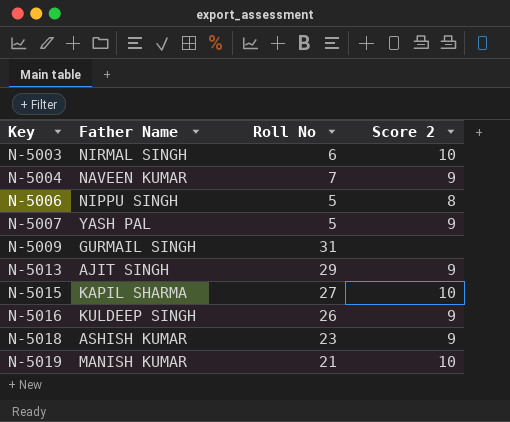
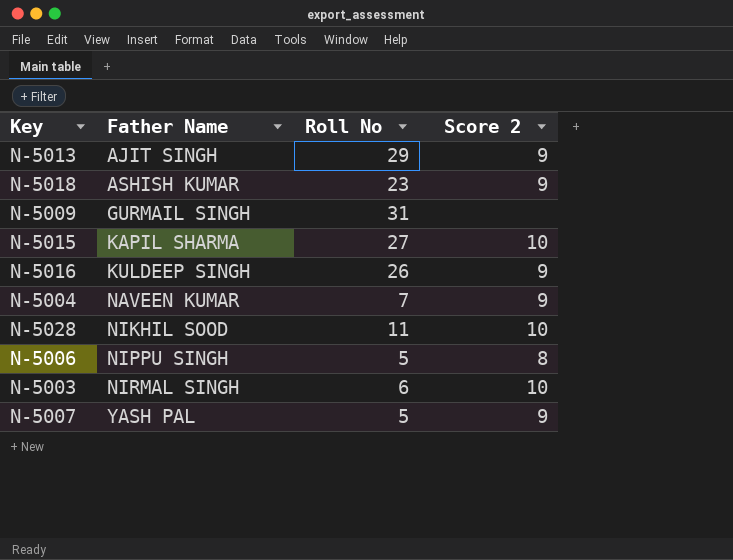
row order: Key ascending -> Father Name ascending
row N-5019: MANISH KUMAR | 21 | 10 -> none
row N-5028: none -> NIKHIL SOOD | 11 | 10

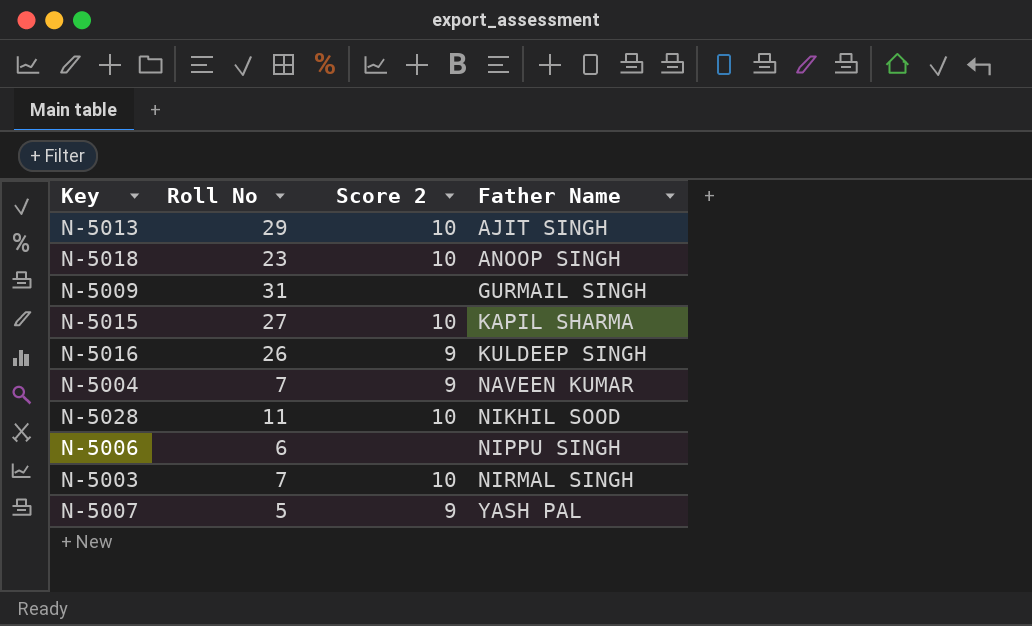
column Father Name | position: 2 -> 4
N-5013 | Score 2: 9 -> 10
N-5018 | Score 2: 9 -> 10
N-5018 | Father Name: ASHISH KUMAR -> ANOOP SINGH
N-5006 | Roll No: 5 -> 6
N-5006 | Score 2: 8 -> none
N-5003 | Roll No: 6 -> 7

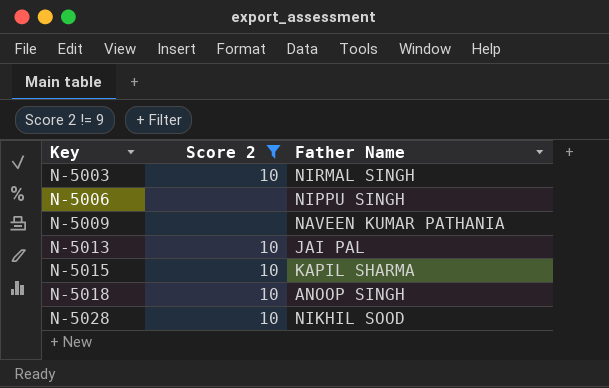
filter: none -> Score 2 != 9
row order: Father Name ascending -> Key ascending
column Roll No | position: 2 -> none
N-5009 | Father Name: GURMAIL SINGH -> NAVEEN KUMAR PATHANIA
N-5013 | Father Name: AJIT SINGH -> JAI PAL

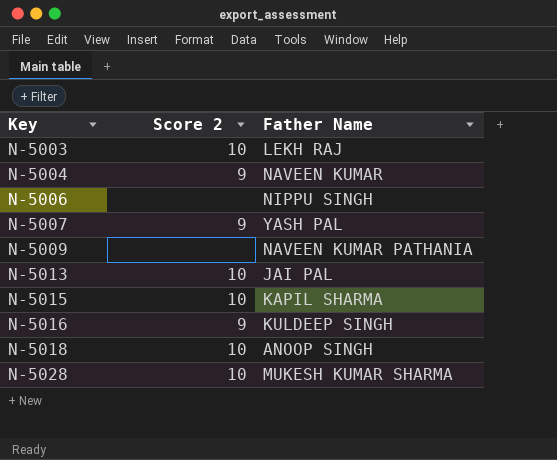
filter: Score 2 != 9 -> none
N-5003 | Father Name: NIRMAL SINGH -> LEKH RAJ
N-5028 | Father Name: NIKHIL SOOD -> MUKESH KUMAR SHARMA

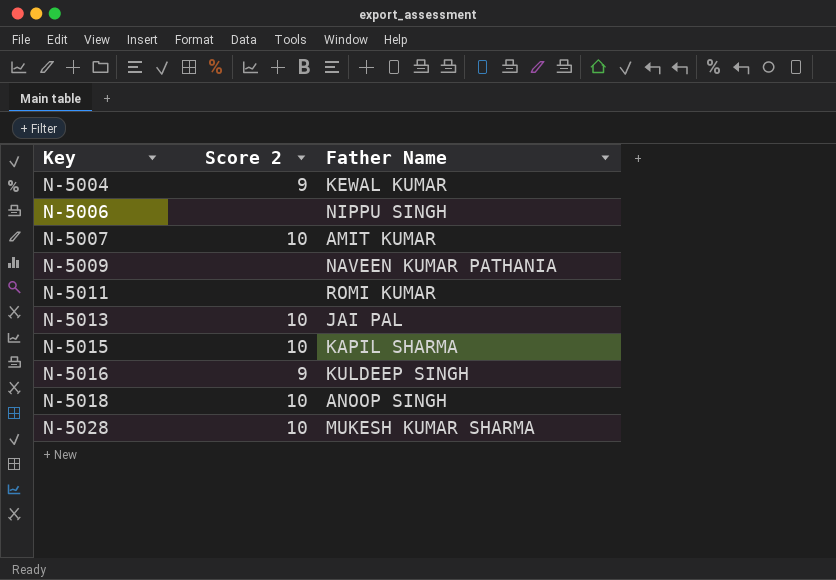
row N-5003: 10 | LEKH RAJ -> none
N-5004 | Father Name: NAVEEN KUMAR -> KEWAL KUMAR
N-5007 | Score 2: 9 -> 10
N-5007 | Father Name: YASH PAL -> AMIT KUMAR
row N-5011: none -> none | ROMI KUMAR

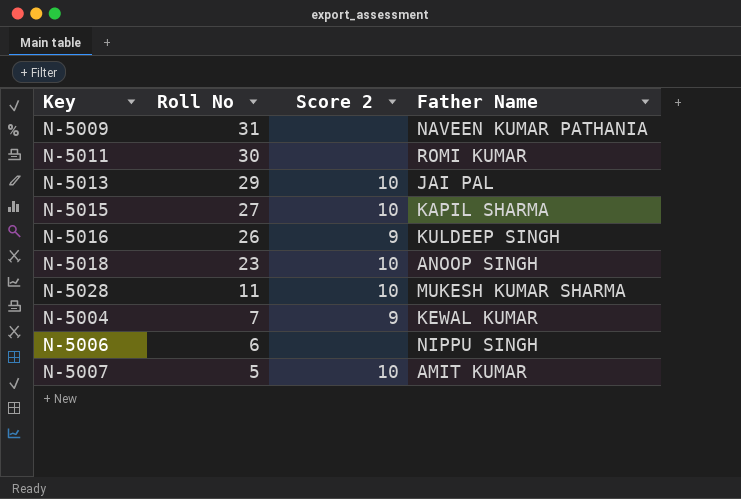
row order: Key ascending -> Roll No descending
column Roll No | position: none -> 2

